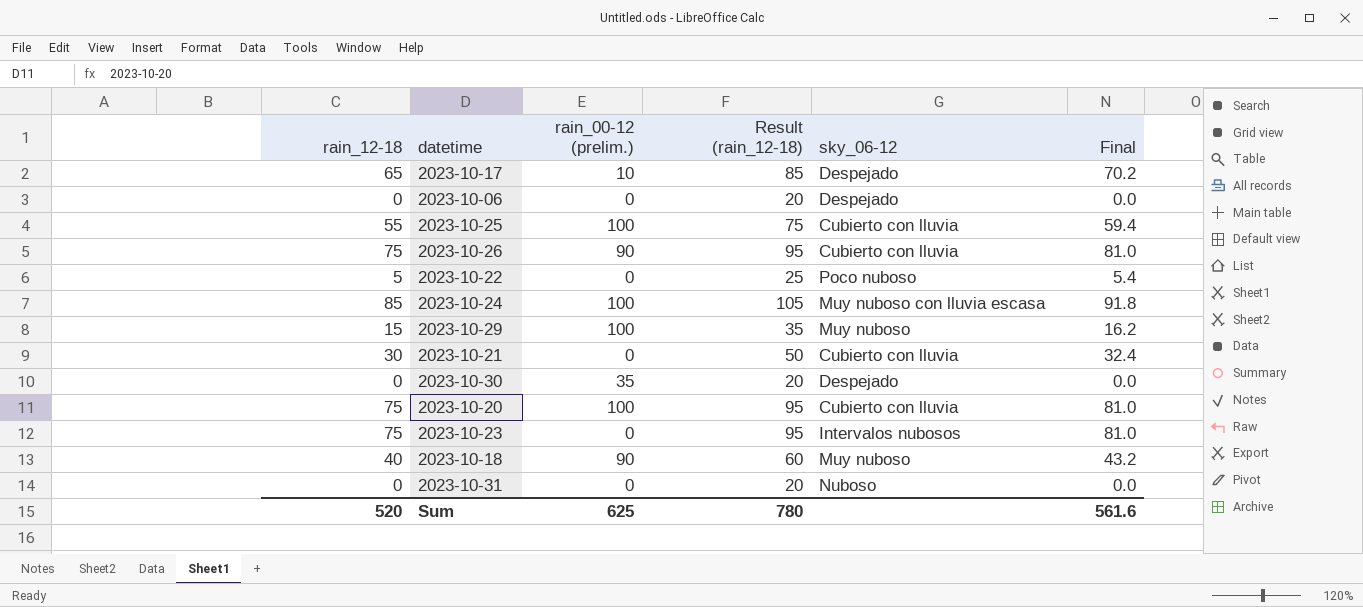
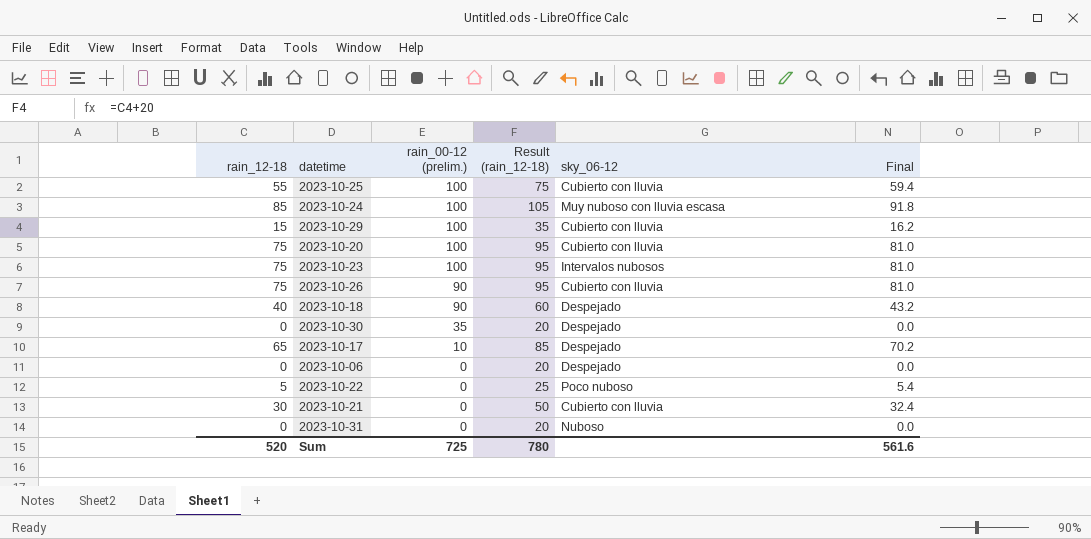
row order: none -> rain_00-12 (prelim.) descending
2023-10-29 | sky_06-12: Muy nuboso -> Cubierto con lluvia
2023-10-23 | rain_00-12 (prelim.): 0 -> 100
2023-10-18 | sky_06-12: Muy nuboso -> Despejado
Sum | rain_00-12 (prelim.): 625 -> 725

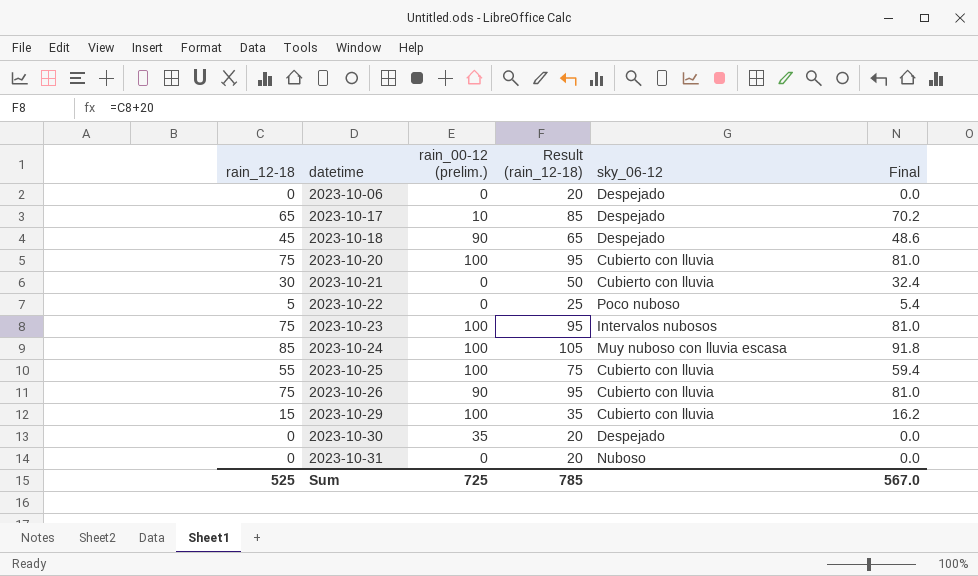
row order: rain_00-12 (prelim.) descending -> datetime ascending
2023-10-18 | rain_12-18: 40 -> 45
2023-10-18 | Result (rain_12-18): 60 -> 65
2023-10-18 | Final: 43.2 -> 48.6
Sum | rain_12-18: 520 -> 525
Sum | Result (rain_12-18): 780 -> 785
Sum | Final: 561.6 -> 567.0

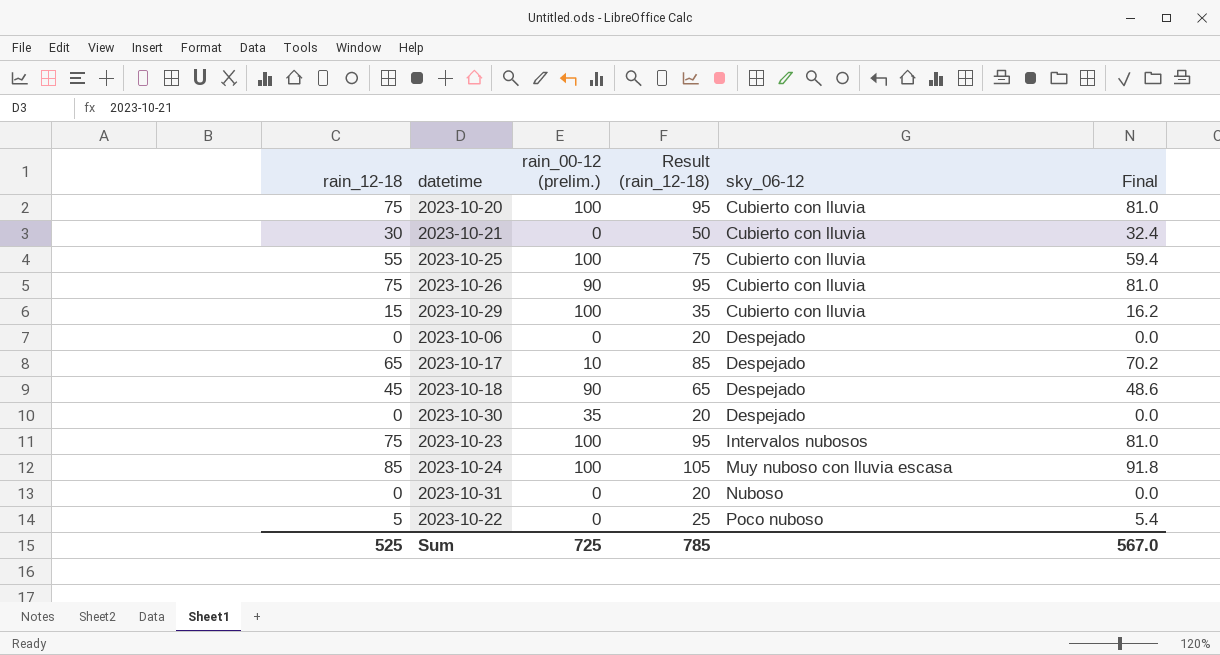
row order: datetime ascending -> sky_06-12 ascending

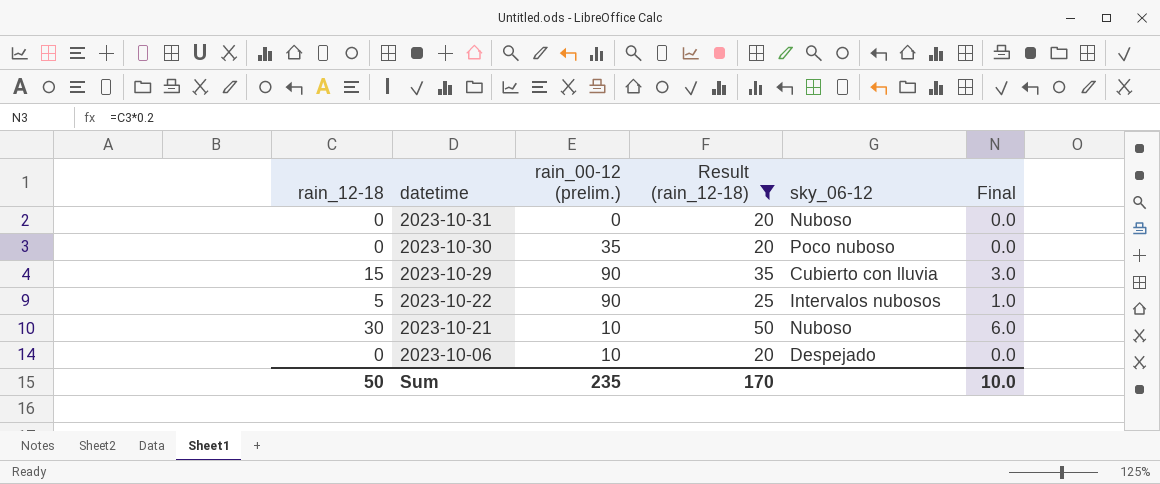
filter: none -> Result (rain_12-18) <= 50
row order: sky_06-12 ascending -> datetime descending
column Final | formula: [rain_12-18] * 1.08 -> [rain_12-18] * 0.2
2023-10-30 | sky_06-12: Despejado -> Poco nuboso
2023-10-29 | rain_00-12 (prelim.): 100 -> 90
2023-10-22 | rain_00-12 (prelim.): 0 -> 90
2023-10-22 | sky_06-12: Poco nuboso -> Intervalos nubosos
2023-10-21 | rain_00-12 (prelim.): 0 -> 10
2023-10-21 | sky_06-12: Cubierto con lluvia -> Nuboso
2023-10-06 | rain_00-12 (prelim.): 0 -> 10
Sum | rain_12-18: 525 -> 50
Sum | rain_00-12 (prelim.): 725 -> 235
Sum | Result (rain_12-18): 785 -> 170
Sum | Final: 567.0 -> 10.0

